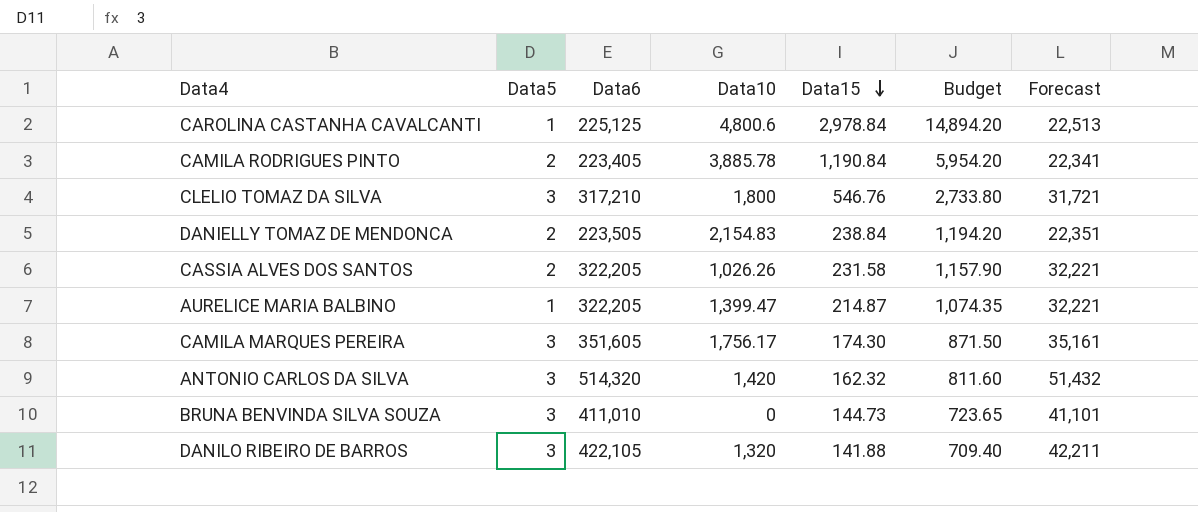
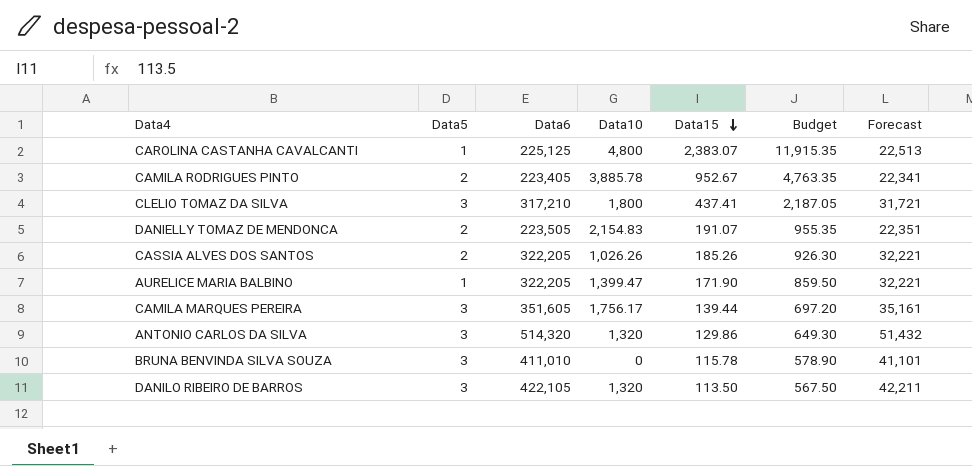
CAROLINA CASTANHA CAVALCANTI | Data10: 4,800.6 -> 4,800
CAROLINA CASTANHA CAVALCANTI | Data15: 2,978.84 -> 2,383.07
CAROLINA CASTANHA CAVALCANTI | Budget: 14,894.20 -> 11,915.35
CAMILA RODRIGUES PINTO | Data15: 1,190.84 -> 952.67
CAMILA RODRIGUES PINTO | Budget: 5,954.20 -> 4,763.35
CLELIO TOMAZ DA SILVA | Data15: 546.76 -> 437.41
CLELIO TOMAZ DA SILVA | Budget: 2,733.80 -> 2,187.05
DANIELLY TOMAZ DE MENDONCA | Data15: 238.84 -> 191.07
DANIELLY TOMAZ DE MENDONCA | Budget: 1,194.20 -> 955.35
CASSIA ALVES DOS SANTOS | Data15: 231.58 -> 185.26
CASSIA ALVES DOS SANTOS | Budget: 1,157.90 -> 926.30
AURELICE MARIA BALBINO | Data15: 214.87 -> 171.90
AURELICE MARIA BALBINO | Budget: 1,074.35 -> 859.50
CAMILA MARQUES PEREIRA | Data15: 174.30 -> 139.44
CAMILA MARQUES PEREIRA | Budget: 871.50 -> 697.20
ANTONIO CARLOS DA SILVA | Data10: 1,420 -> 1,320
ANTONIO CARLOS DA SILVA | Data15: 162.32 -> 129.86
ANTONIO CARLOS DA SILVA | Budget: 811.60 -> 649.30
BRUNA BENVINDA SILVA SOUZA | Data15: 144.73 -> 115.78
BRUNA BENVINDA SILVA SOUZA | Budget: 723.65 -> 578.90
DANILO RIBEIRO DE BARROS | Data15: 141.88 -> 113.50
DANILO RIBEIRO DE BARROS | Budget: 709.40 -> 567.50

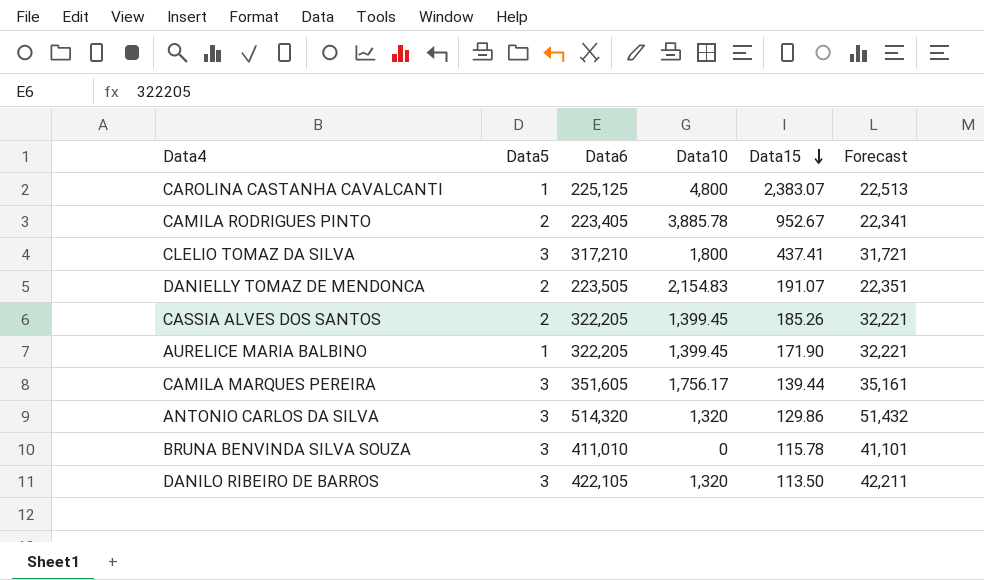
column Budget | formula: [Data15] * 5 -> none
CASSIA ALVES DOS SANTOS | Data10: 1,026.26 -> 1,399.45
AURELICE MARIA BALBINO | Data10: 1,399.47 -> 1,399.45

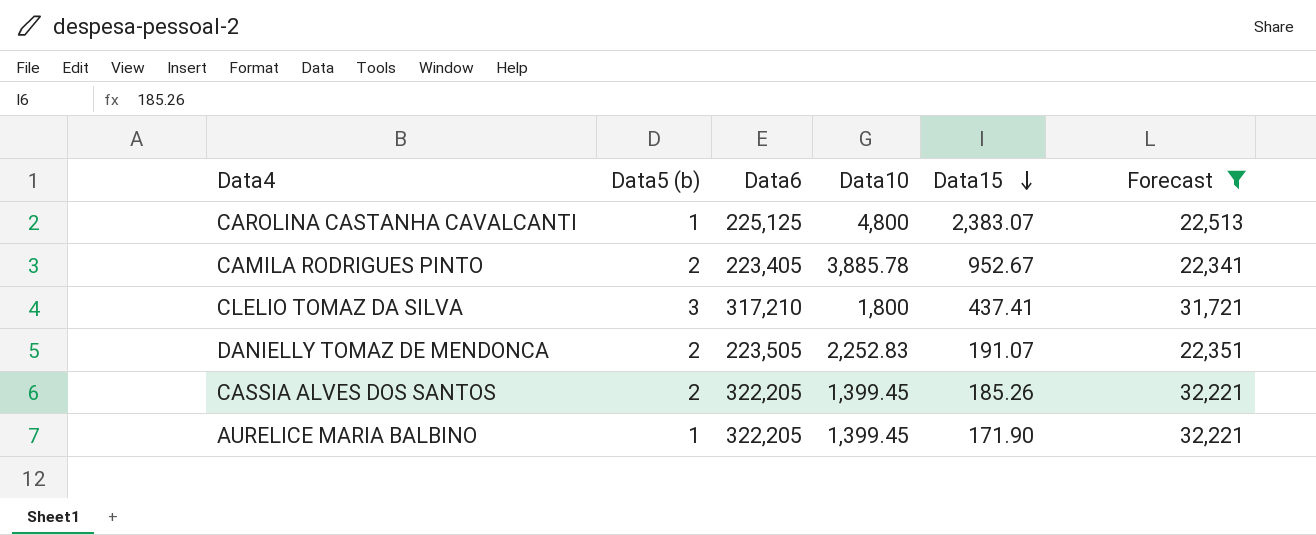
filter: none -> Forecast <= 32,221
column name: Data5 -> Data5 (b)
DANIELLY TOMAZ DE MENDONCA | Data10: 2,154.83 -> 2,252.83

